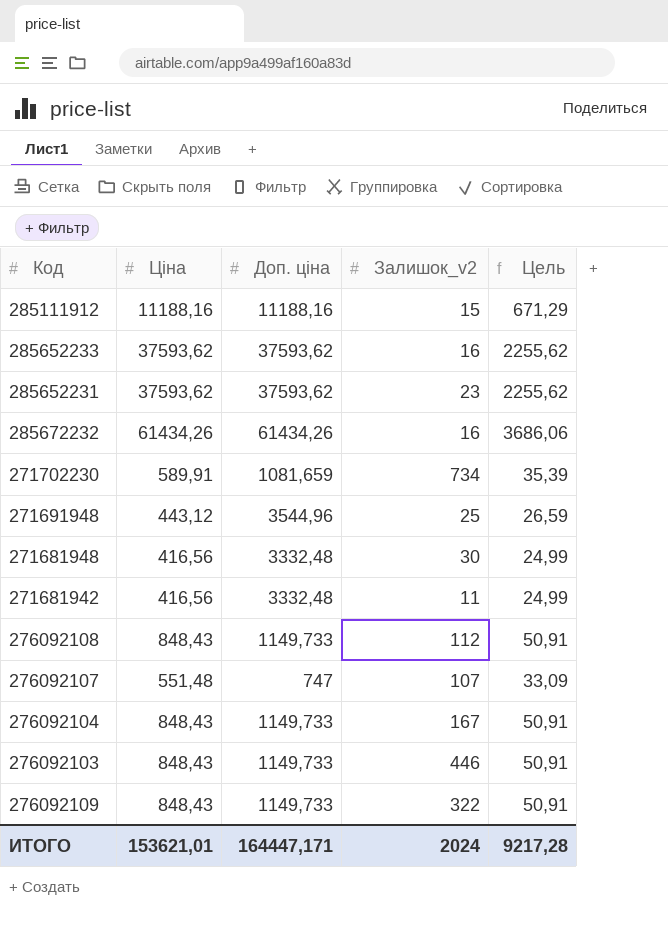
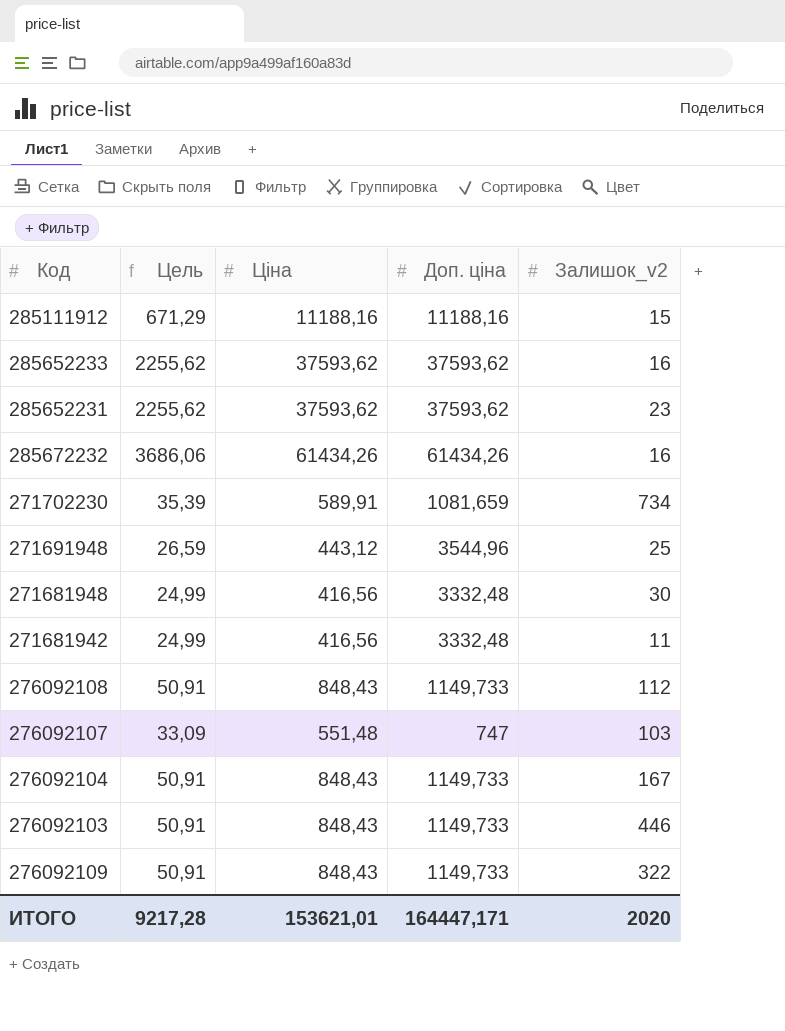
column Цель | position: 5 -> 2
276092107 | Залишок_v2: 107 -> 103
ИТОГО | Залишок_v2: 2024 -> 2020

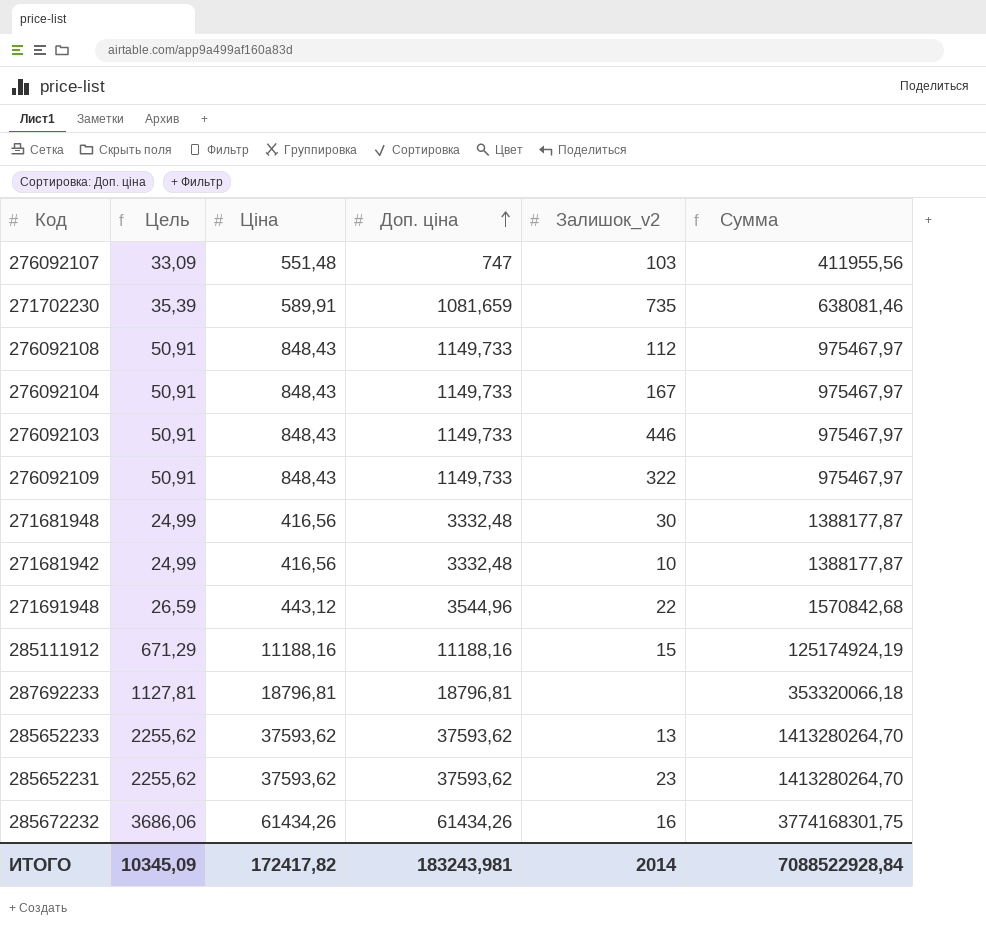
row order: none -> Доп. ціна ascending
column Сумма | formula: none -> [Ціна] * [Доп. ціна]
271702230 | Залишок_v2: 734 -> 735
271681942 | Залишок_v2: 11 -> 10
271691948 | Залишок_v2: 25 -> 22
row 287692233: none -> 1127,81 | 18796,81 | 18796,81 | none | 353320066,18
285652233 | Залишок_v2: 16 -> 13
ИТОГО | Цель: 9217,28 -> 10345,09
ИТОГО | Ціна: 153621,01 -> 172417,82
ИТОГО | Доп. ціна: 164447,171 -> 183243,981
ИТОГО | Залишок_v2: 2020 -> 2014

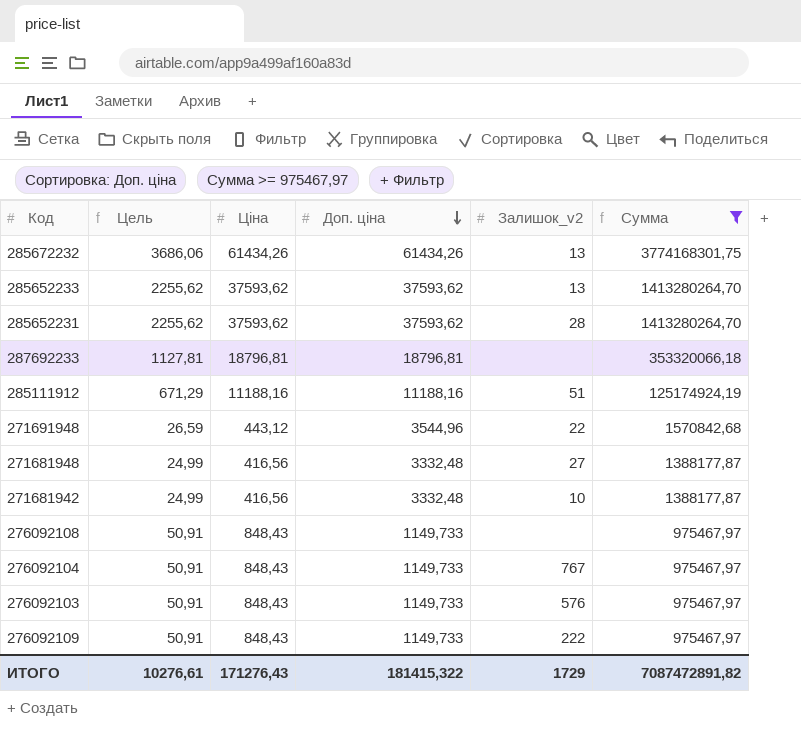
filter: none -> Сумма >= 975467,97
row order: Доп. ціна ascending -> Доп. ціна descending
285672232 | Залишок_v2: 16 -> 13
285652231 | Залишок_v2: 23 -> 28
285111912 | Залишок_v2: 15 -> 51
271681948 | Залишок_v2: 30 -> 27
276092108 | Залишок_v2: 112 -> none
276092104 | Залишок_v2: 167 -> 767
276092103 | Залишок_v2: 446 -> 576
276092109 | Залишок_v2: 322 -> 222
ИТОГО | Цель: 10345,09 -> 10276,61
ИТОГО | Ціна: 172417,82 -> 171276,43
ИТОГО | Доп. ціна: 183243,981 -> 181415,322
ИТОГО | Залишок_v2: 2014 -> 1729
ИТОГО | Сумма: 7088522928,84 -> 7087472891,82

